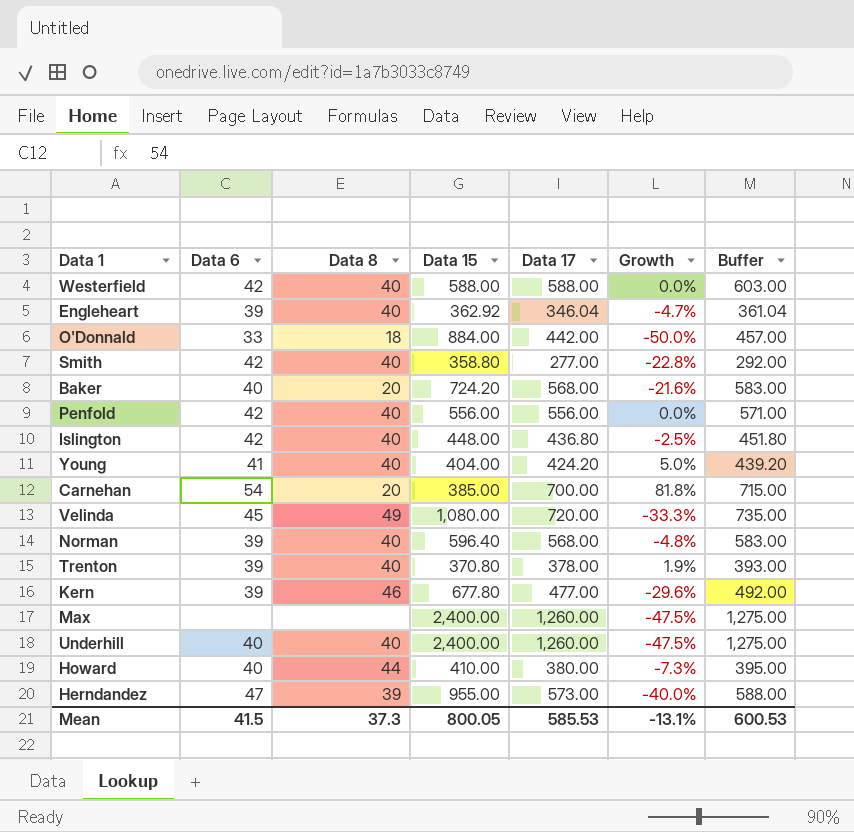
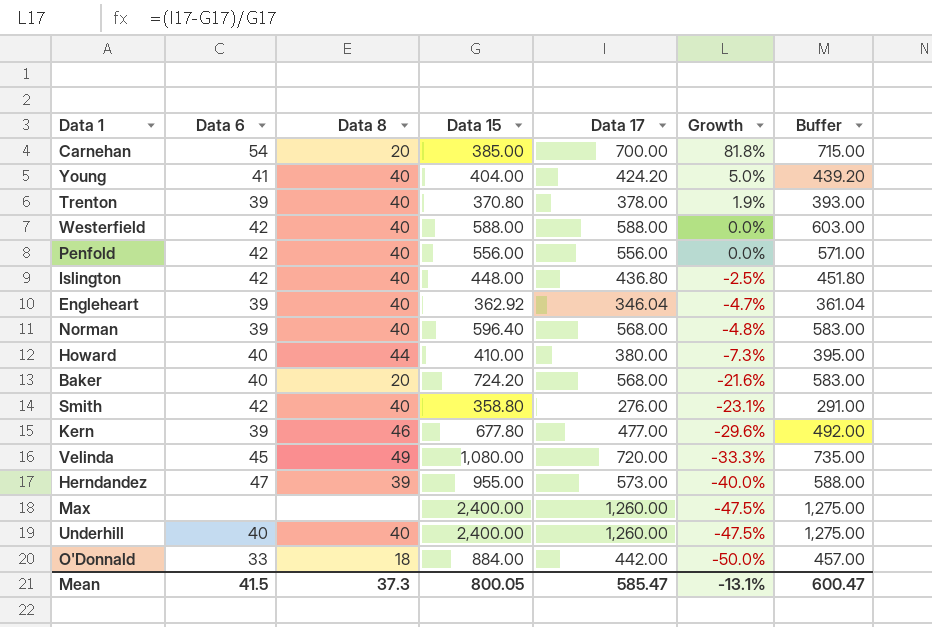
row order: none -> Growth descending
Smith | Data 17: 277.00 -> 276.00
Smith | Growth: -22.8% -> -23.1%
Smith | Buffer: 292.00 -> 291.00
Mean | Data 17: 585.53 -> 585.47
Mean | Buffer: 600.53 -> 600.47

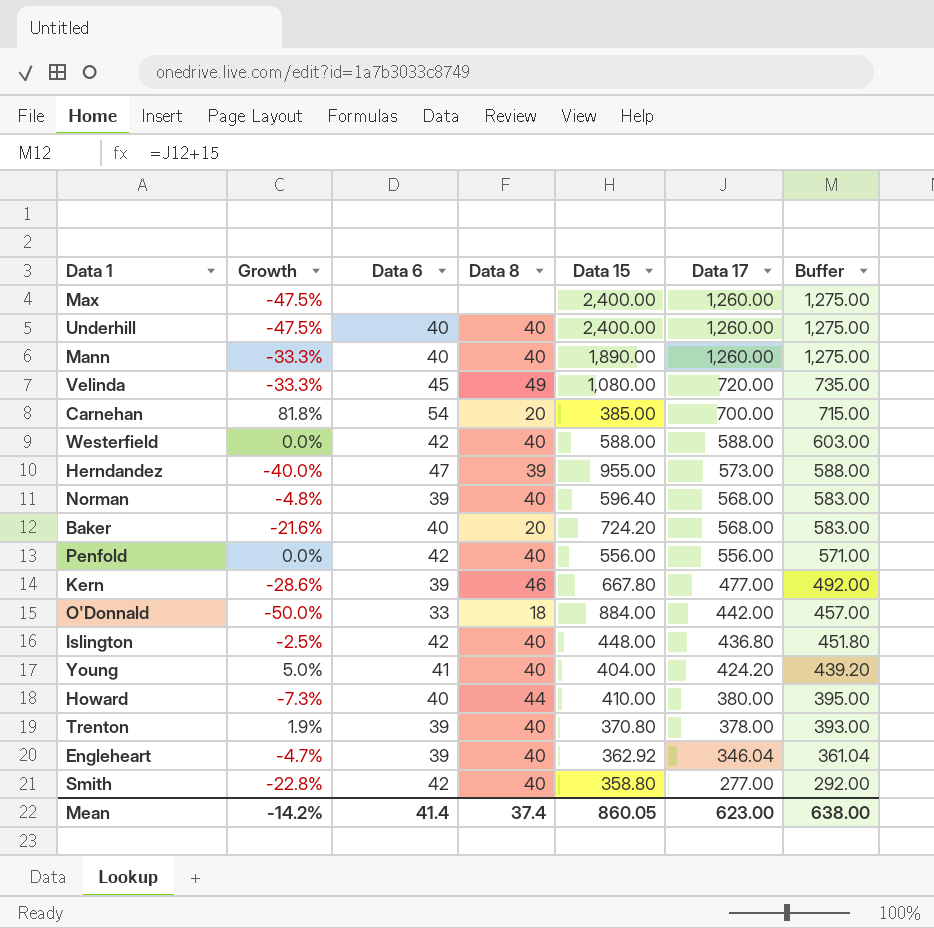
row order: Growth descending -> Data 17 descending
column Growth | position: 6 -> 2
row Mann: none -> -33.3% | 40 | 40 | 1,890.00 | 1,260.00 | 1,275.00
Kern | Growth: -29.6% -> -28.6%
Kern | Data 15: 677.80 -> 667.80
Smith | Growth: -23.1% -> -22.8%
Smith | Data 17: 276.00 -> 277.00
Smith | Buffer: 291.00 -> 292.00
Mean | Growth: -13.1% -> -14.2%
Mean | Data 6: 41.5 -> 41.4
Mean | Data 8: 37.3 -> 37.4
Mean | Data 15: 800.05 -> 860.05
Mean | Data 17: 585.47 -> 623.00
Mean | Buffer: 600.47 -> 638.00

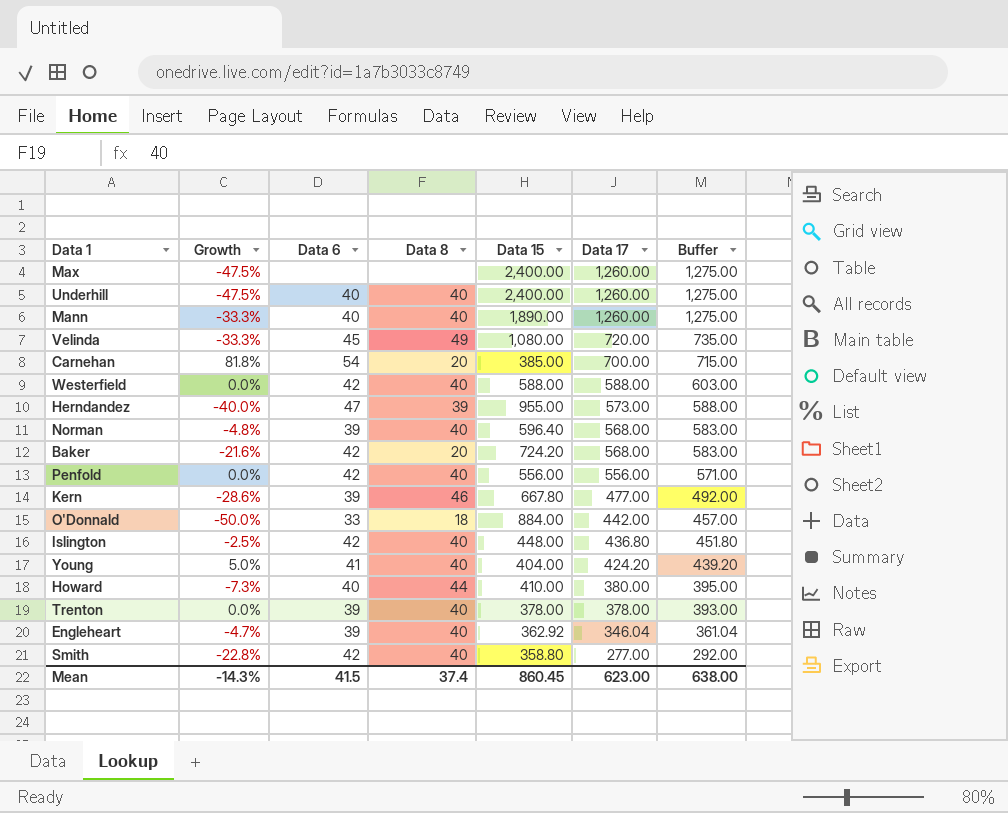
Baker | Data 6: 40 -> 42
Trenton | Growth: 1.9% -> 0.0%
Trenton | Data 15: 370.80 -> 378.00
Mean | Growth: -14.2% -> -14.3%
Mean | Data 6: 41.4 -> 41.5
Mean | Data 15: 860.05 -> 860.45

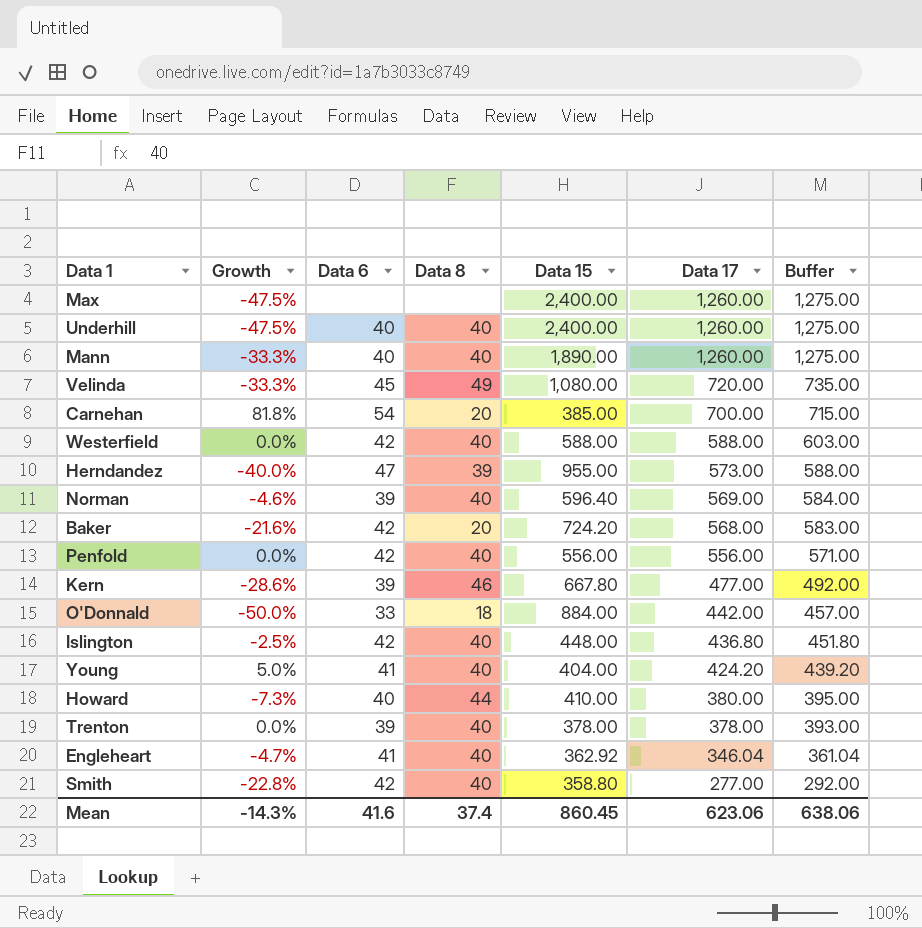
Norman | Growth: -4.8% -> -4.6%
Norman | Data 17: 568.00 -> 569.00
Norman | Buffer: 583.00 -> 584.00
Engleheart | Data 6: 39 -> 41
Mean | Data 6: 41.5 -> 41.6
Mean | Data 17: 623.00 -> 623.06
Mean | Buffer: 638.00 -> 638.06

